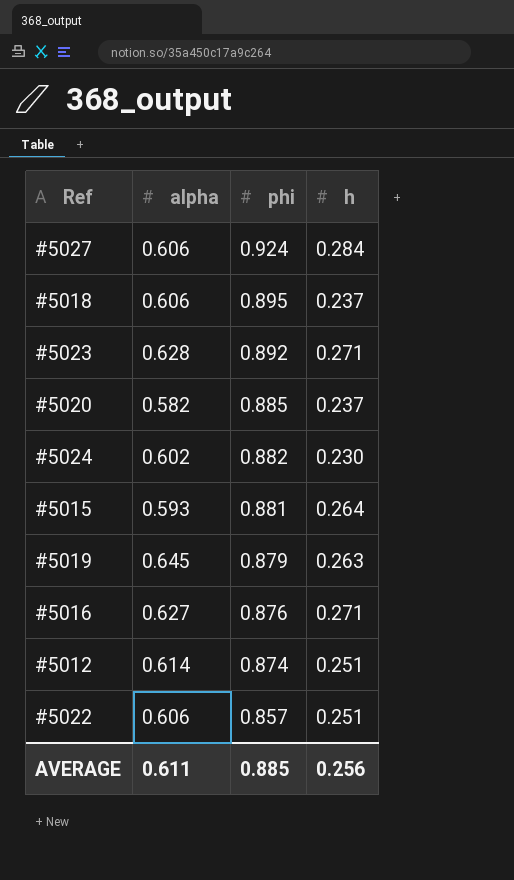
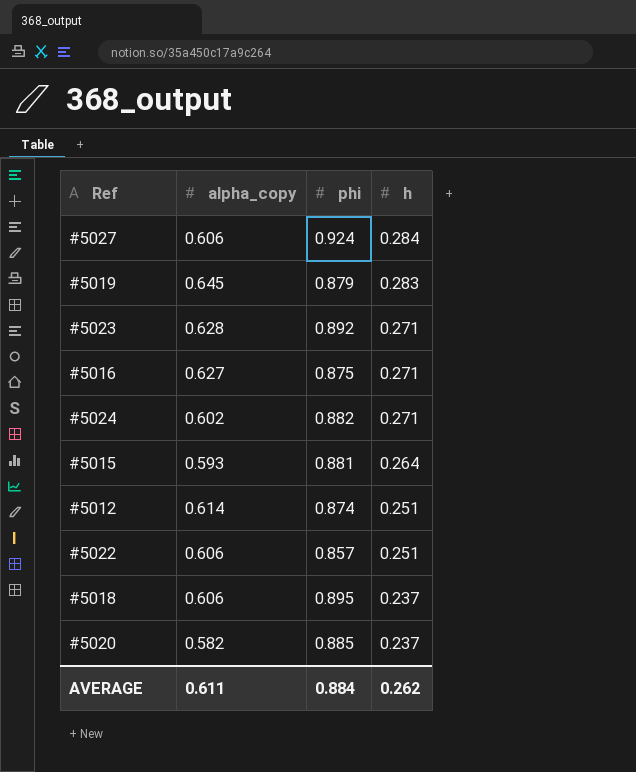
row order: phi descending -> h descending
column name: alpha -> alpha_copy
#5019 | h: 0.263 -> 0.283
#5016 | phi: 0.876 -> 0.875
#5024 | h: 0.230 -> 0.271
AVERAGE | phi: 0.885 -> 0.884
AVERAGE | h: 0.256 -> 0.262

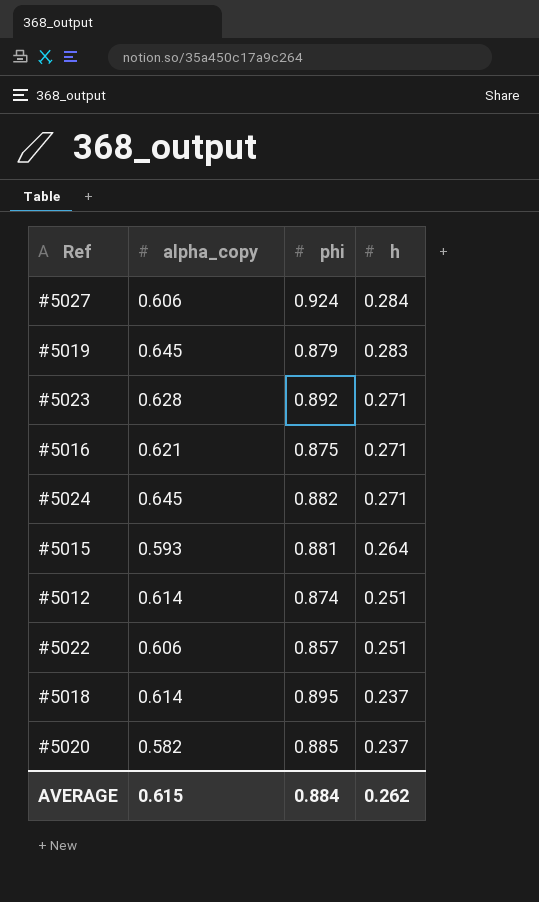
#5016 | alpha_copy: 0.627 -> 0.621
#5024 | alpha_copy: 0.602 -> 0.645
#5018 | alpha_copy: 0.606 -> 0.614
AVERAGE | alpha_copy: 0.611 -> 0.615

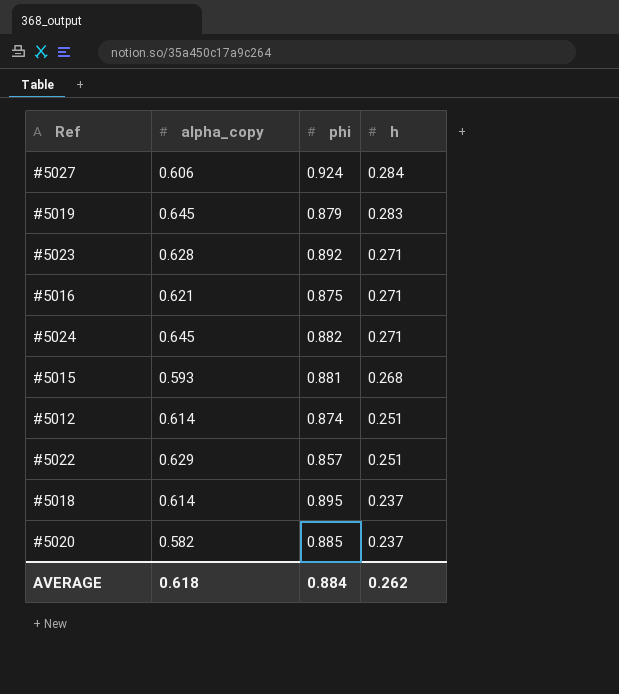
#5015 | h: 0.264 -> 0.268
#5022 | alpha_copy: 0.606 -> 0.629
AVERAGE | alpha_copy: 0.615 -> 0.618

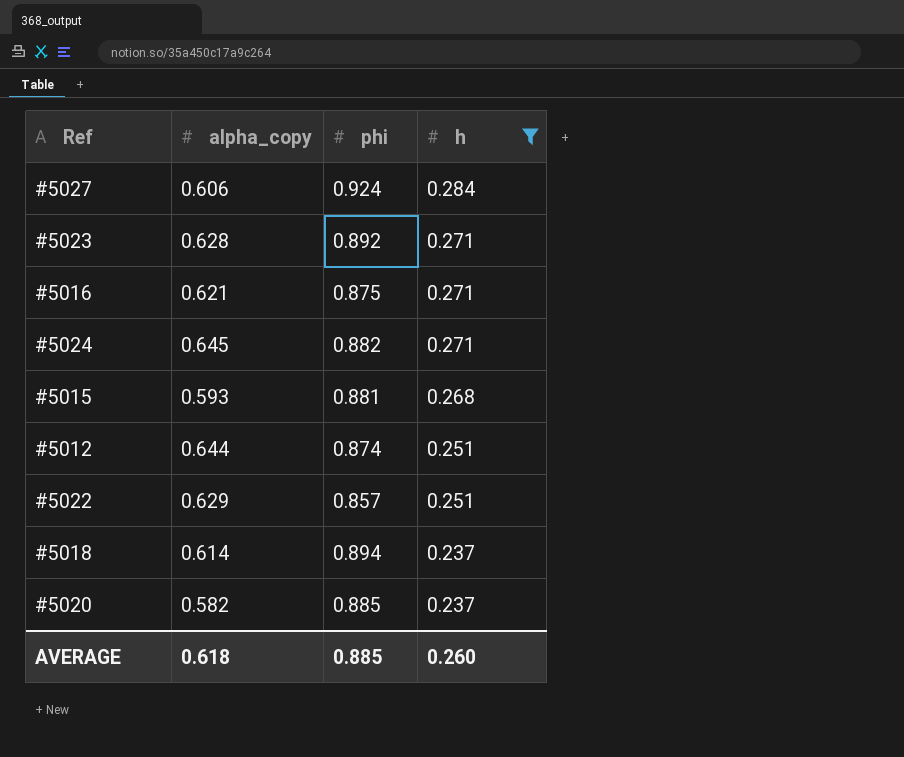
filter: none -> h != 0.283
#5012 | alpha_copy: 0.614 -> 0.644
#5018 | phi: 0.895 -> 0.894
AVERAGE | phi: 0.884 -> 0.885
AVERAGE | h: 0.262 -> 0.260

